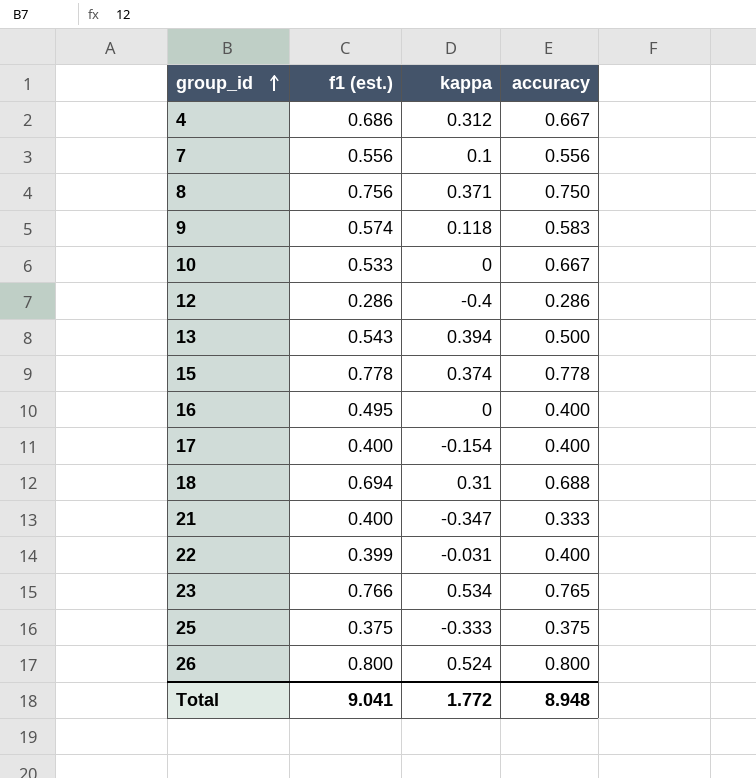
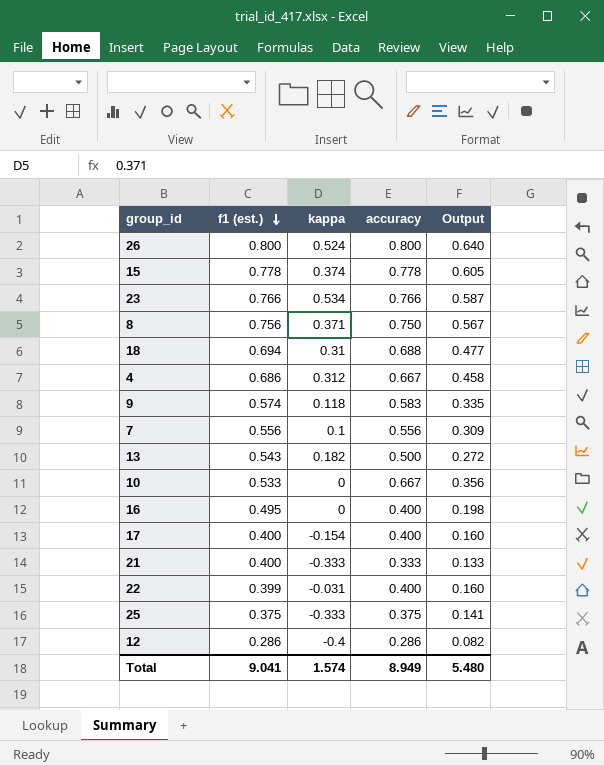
row order: group_id ascending -> f1 (est.) descending
column Output | formula: none -> [f1 (est.)] * [accuracy]
23 | accuracy: 0.765 -> 0.766
13 | kappa: 0.394 -> 0.182
21 | kappa: -0.347 -> -0.333
Total | kappa: 1.772 -> 1.574
Total | accuracy: 8.948 -> 8.949

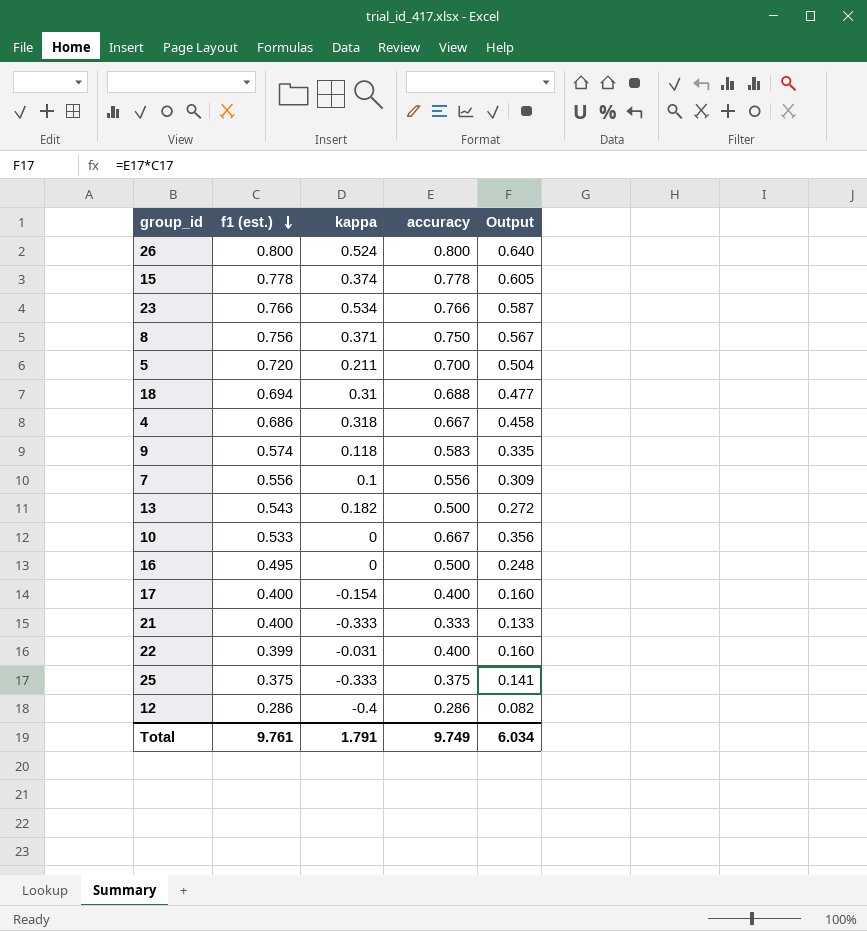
row 5: none -> 0.720 | 0.211 | 0.700 | 0.504
4 | kappa: 0.312 -> 0.318
16 | accuracy: 0.400 -> 0.500
16 | Output: 0.198 -> 0.248
Total | f1 (est.): 9.041 -> 9.761
Total | kappa: 1.574 -> 1.791
Total | accuracy: 8.949 -> 9.749
Total | Output: 5.480 -> 6.034

